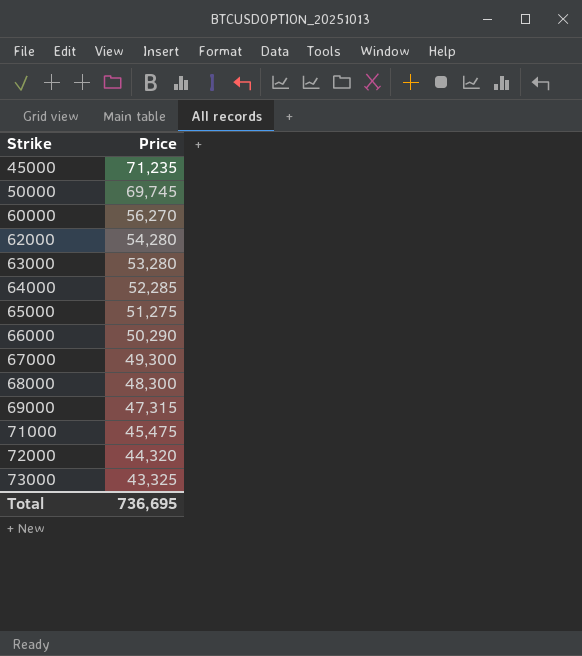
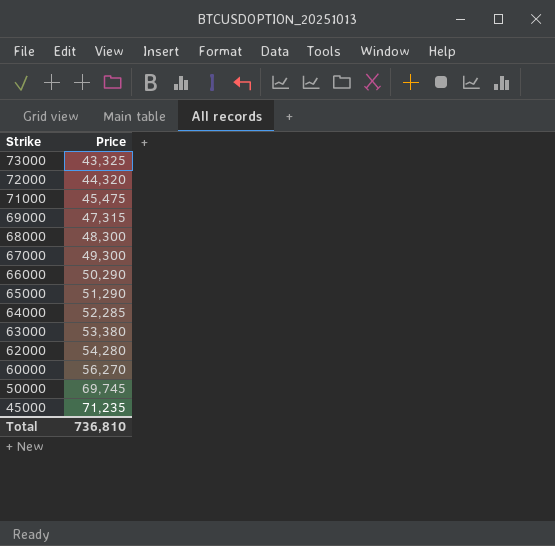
row order: Strike ascending -> Strike descending
65000 | Price: 51,275 -> 51,290
63000 | Price: 53,280 -> 53,380
Total | Price: 736,695 -> 736,810

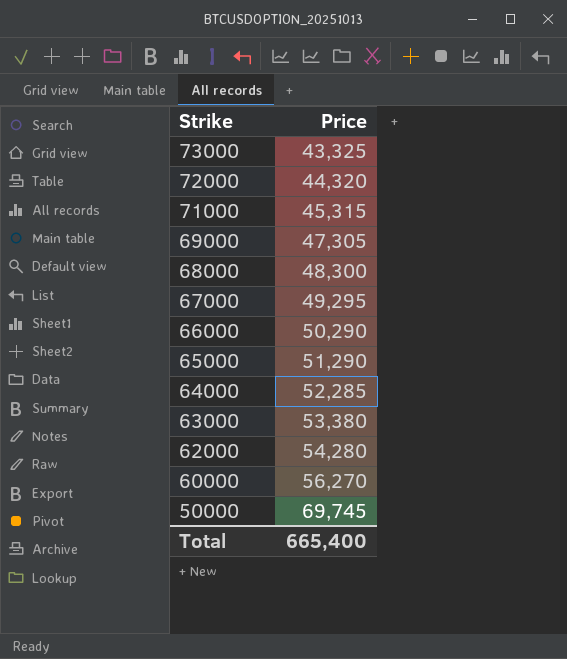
row 45000: 71,235 -> none
71000 | Price: 45,475 -> 45,315
69000 | Price: 47,315 -> 47,305
67000 | Price: 49,300 -> 49,295
Total | Price: 736,810 -> 665,400

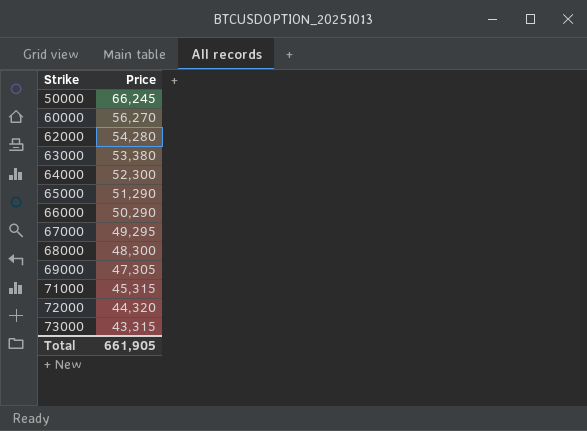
row order: Strike descending -> Strike ascending
50000 | Price: 69,745 -> 66,245
64000 | Price: 52,285 -> 52,300
73000 | Price: 43,325 -> 43,315
Total | Price: 665,400 -> 661,905

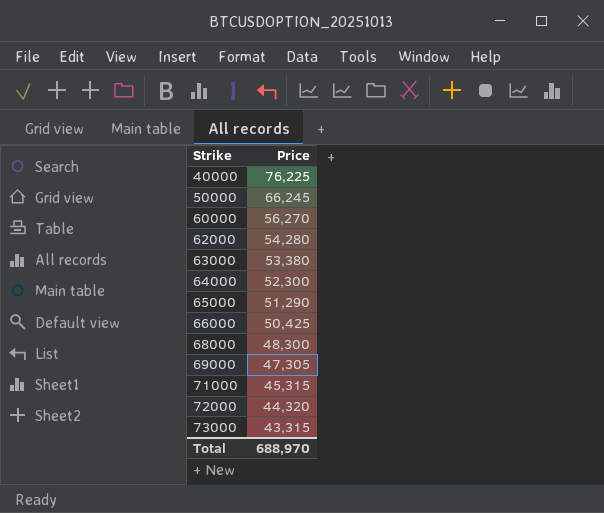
row 67000: 49,295 -> none
row 40000: none -> 76,225
66000 | Price: 50,290 -> 50,425
Total | Price: 661,905 -> 688,970

